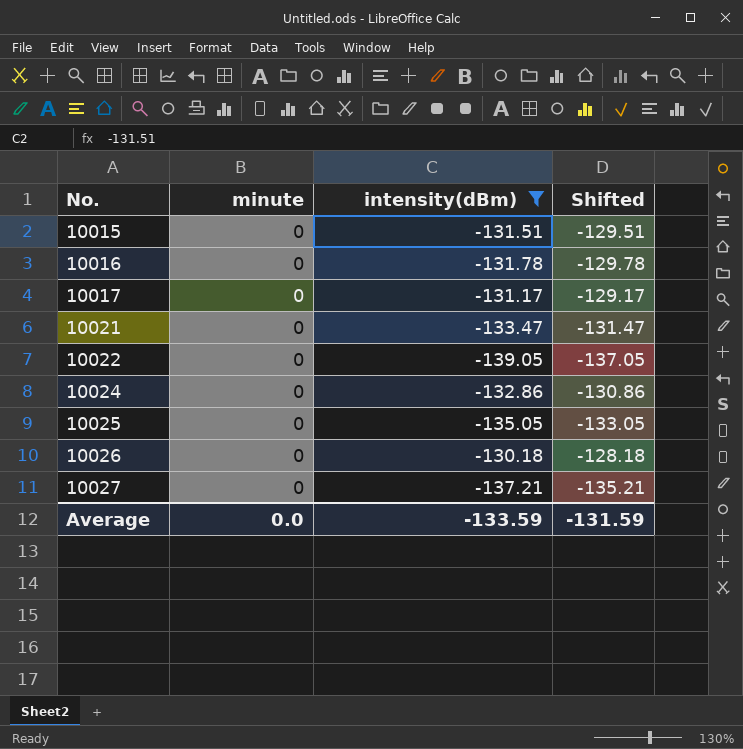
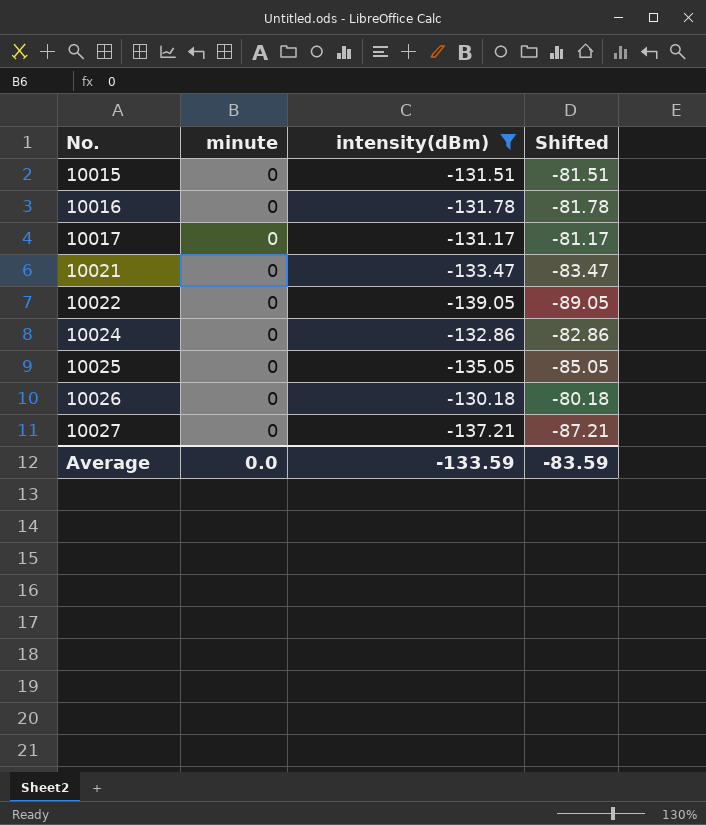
column Shifted | formula: [intensity(dBm)] + 2 -> [intensity(dBm)] + 50
Average | Shifted: -131.59 -> -83.59

